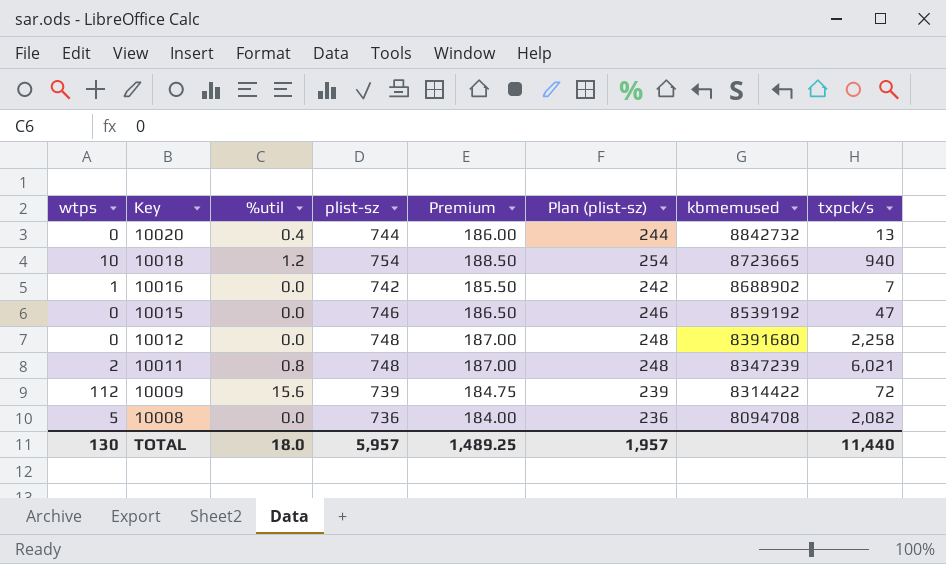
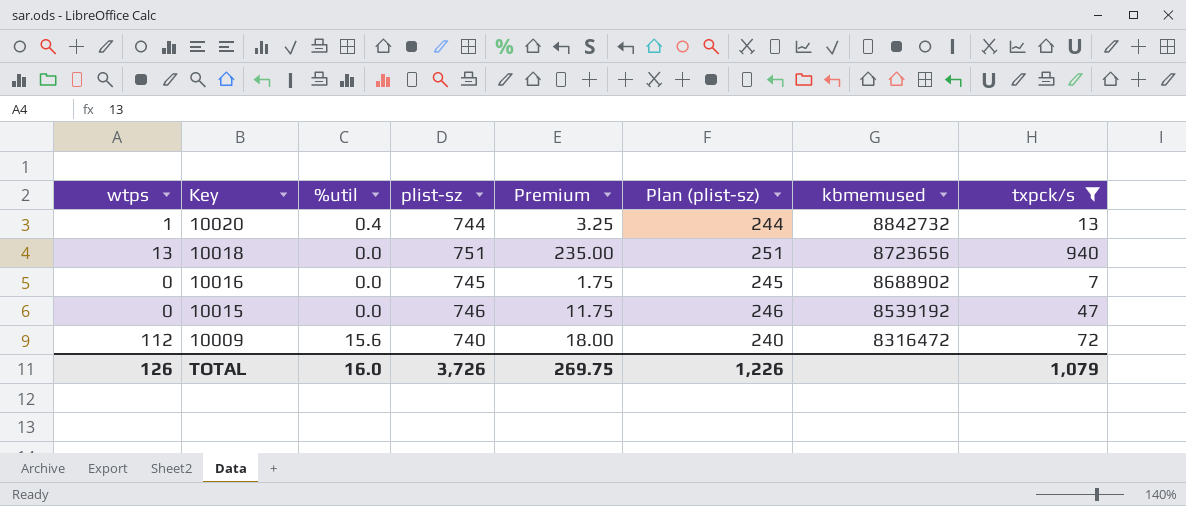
filter: none -> txpck/s <= 940
column Premium | formula: [plist-sz] * 0.25 -> [txpck/s] * 0.25
10020 | wtps: 0 -> 1
10018 | wtps: 10 -> 13
10018 | %util: 1.2 -> 0.0
10018 | plist-sz: 754 -> 751
10018 | Plan (plist-sz): 254 -> 251
10018 | kbmemused: 8723665 -> 8723656
10016 | wtps: 1 -> 0
10016 | plist-sz: 742 -> 745
10016 | Plan (plist-sz): 242 -> 245
10009 | plist-sz: 739 -> 740
10009 | Plan (plist-sz): 239 -> 240
10009 | kbmemused: 8314422 -> 8316472
TOTAL | wtps: 130 -> 126
TOTAL | %util: 18.0 -> 16.0
TOTAL | plist-sz: 5,957 -> 3,726
TOTAL | Premium: 1,489.25 -> 269.75
TOTAL | Plan (plist-sz): 1,957 -> 1,226
TOTAL | txpck/s: 11,440 -> 1,079

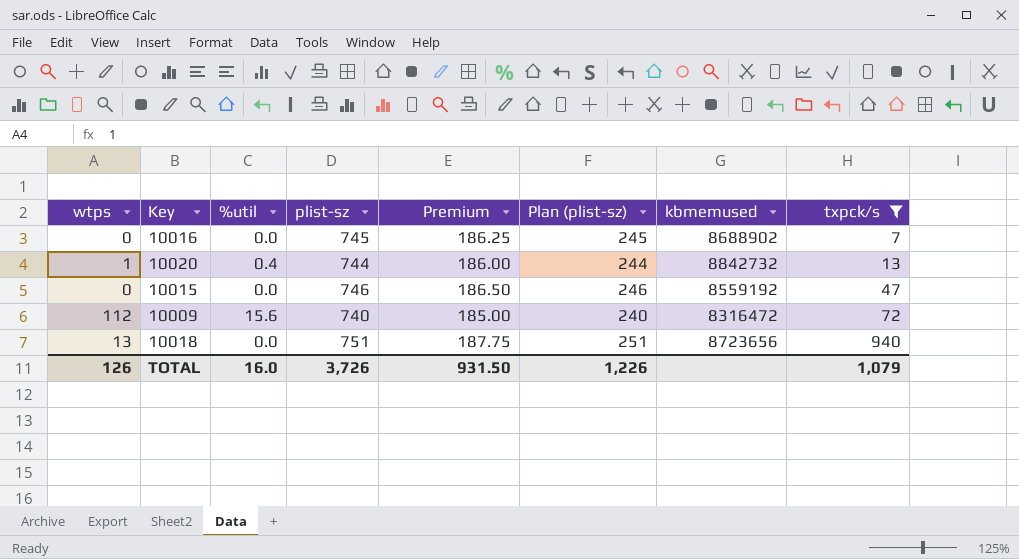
row order: Key descending -> txpck/s ascending
column Premium | formula: [txpck/s] * 0.25 -> [plist-sz] * 0.25
10015 | kbmemused: 8539192 -> 8559192
TOTAL | Premium: 269.75 -> 931.50

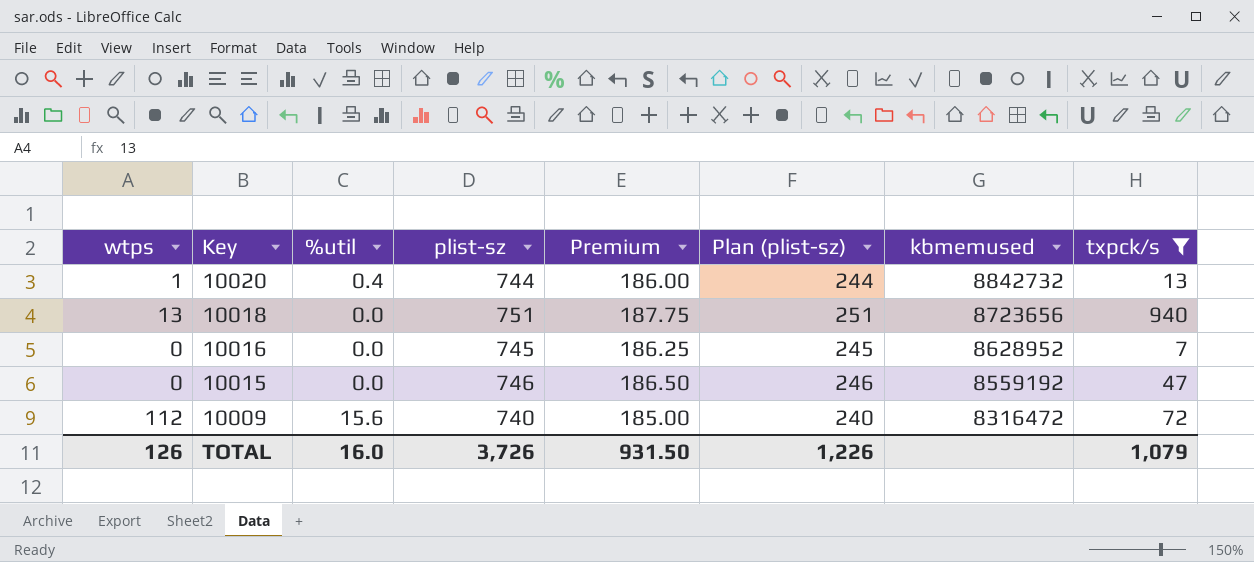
row order: txpck/s ascending -> Key descending
10016 | kbmemused: 8688902 -> 8628952

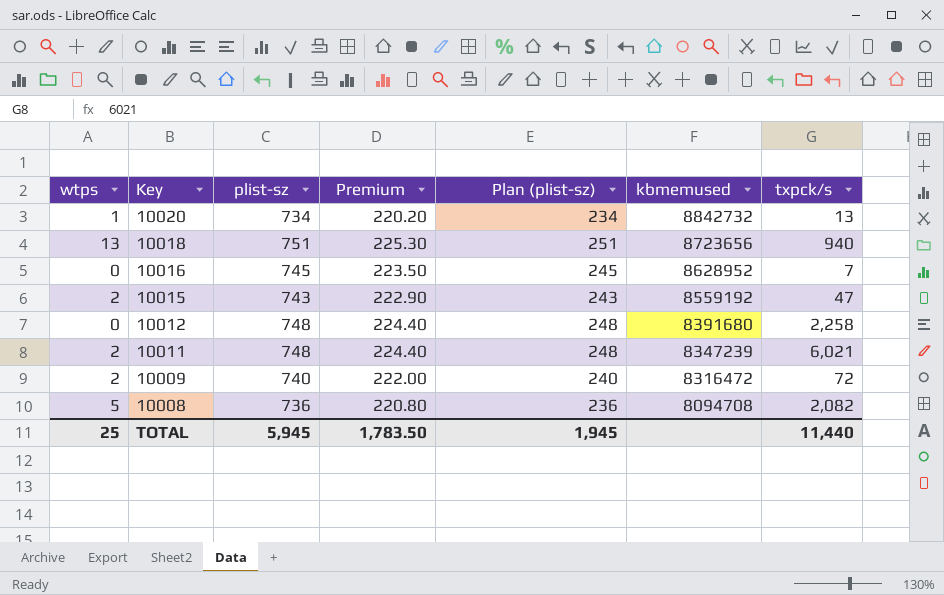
filter: txpck/s <= 940 -> none
column %util | position: 3 -> none
column Premium | formula: [plist-sz] * 0.25 -> [plist-sz] * 0.3
10020 | plist-sz: 744 -> 734
10020 | Plan (plist-sz): 244 -> 234
10015 | wtps: 0 -> 2
10015 | plist-sz: 746 -> 743
10015 | Plan (plist-sz): 246 -> 243
10009 | wtps: 112 -> 2
TOTAL | wtps: 126 -> 25
TOTAL | plist-sz: 3,726 -> 5,945
TOTAL | Premium: 931.50 -> 1,783.50
TOTAL | Plan (plist-sz): 1,226 -> 1,945
TOTAL | txpck/s: 1,079 -> 11,440

